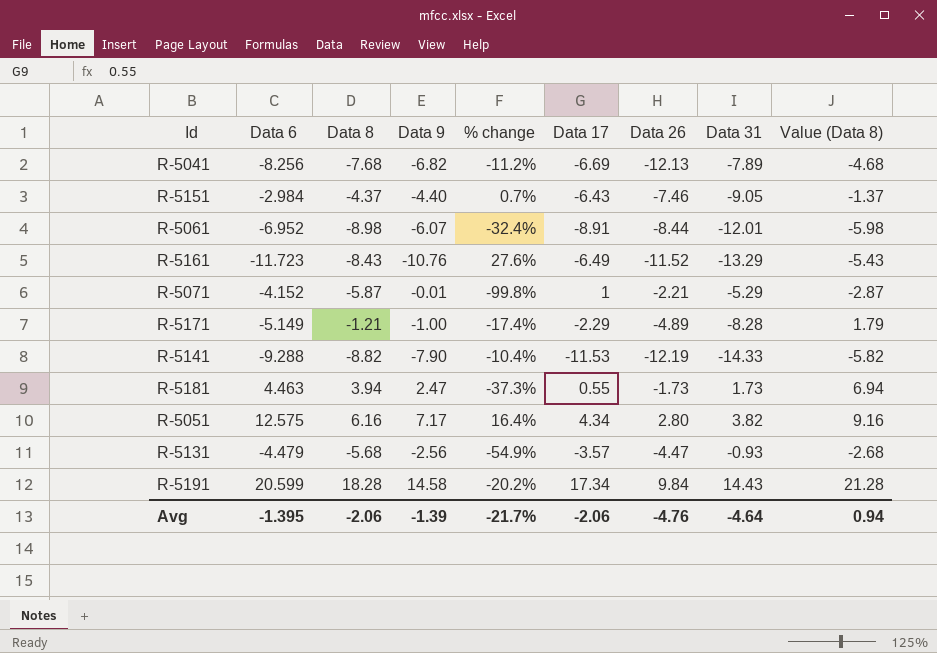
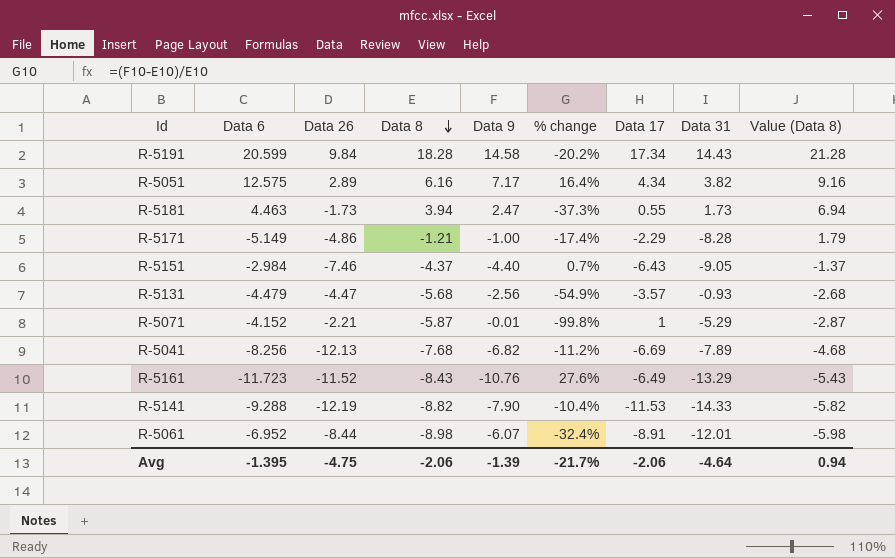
row order: none -> Data 8 descending
column Data 26 | position: 7 -> 3
R-5051 | Data 26: 2.80 -> 2.89
R-5171 | Data 26: -4.89 -> -4.86
Avg | Data 26: -4.76 -> -4.75

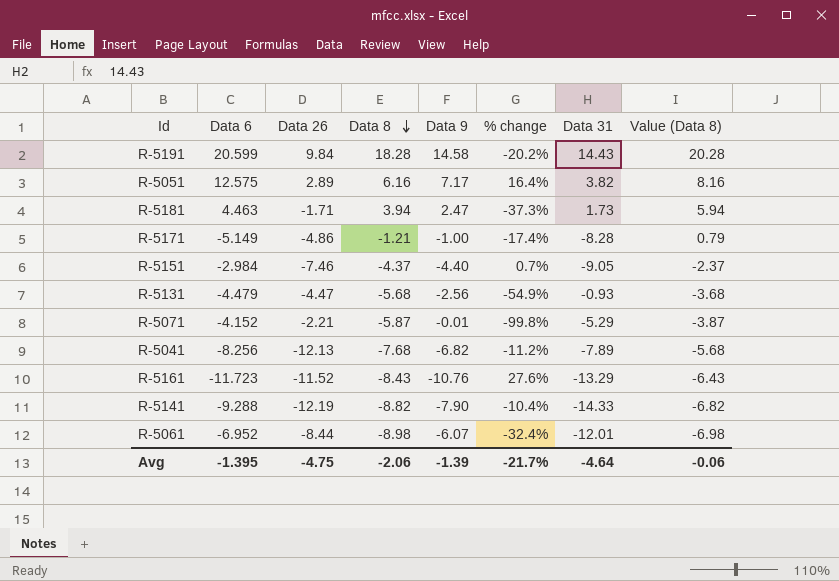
column Data 17 | position: 7 -> none
column Value (Data 8) | formula: [Data 8] + 3 -> [Data 8] + 2
R-5181 | Data 26: -1.73 -> -1.71
Avg | Value (Data 8): 0.94 -> -0.06

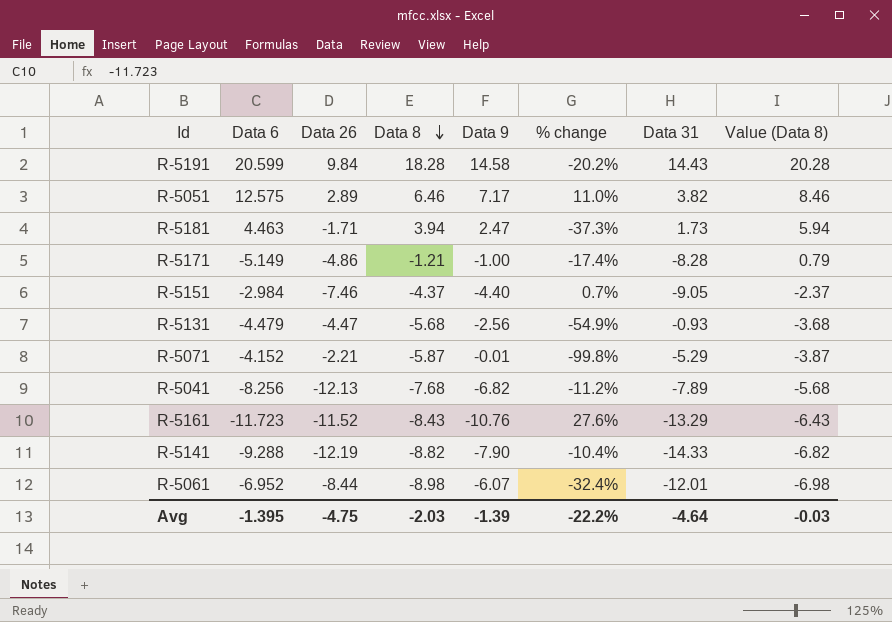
R-5051 | Data 8: 6.16 -> 6.46
R-5051 | % change: 16.4% -> 11.0%
R-5051 | Value (Data 8): 8.16 -> 8.46
Avg | Data 8: -2.06 -> -2.03
Avg | % change: -21.7% -> -22.2%
Avg | Value (Data 8): -0.06 -> -0.03

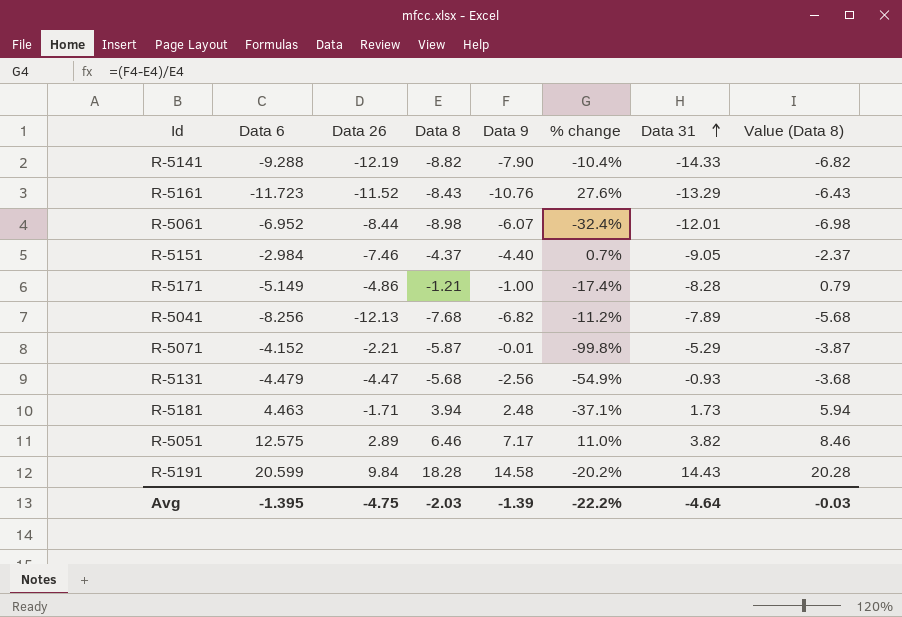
row order: Data 8 descending -> Data 31 ascending
R-5181 | Data 9: 2.47 -> 2.48
R-5181 | % change: -37.3% -> -37.1%

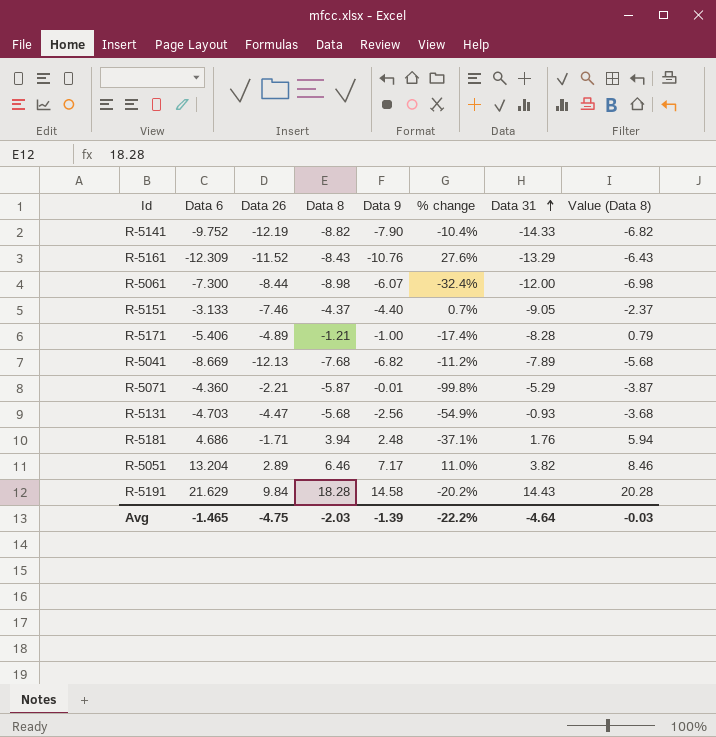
R-5141 | Data 6: -9.288 -> -9.752
R-5161 | Data 6: -11.723 -> -12.309
R-5061 | Data 6: -6.952 -> -7.300
R-5061 | Data 31: -12.01 -> -12.00
R-5151 | Data 6: -2.984 -> -3.133
R-5171 | Data 6: -5.149 -> -5.406
R-5171 | Data 26: -4.86 -> -4.89
R-5041 | Data 6: -8.256 -> -8.669
R-5071 | Data 6: -4.152 -> -4.360
R-5131 | Data 6: -4.479 -> -4.703
R-5181 | Data 6: 4.463 -> 4.686
R-5181 | Data 31: 1.73 -> 1.76
R-5051 | Data 6: 12.575 -> 13.204
R-5191 | Data 6: 20.599 -> 21.629
Avg | Data 6: -1.395 -> -1.465

